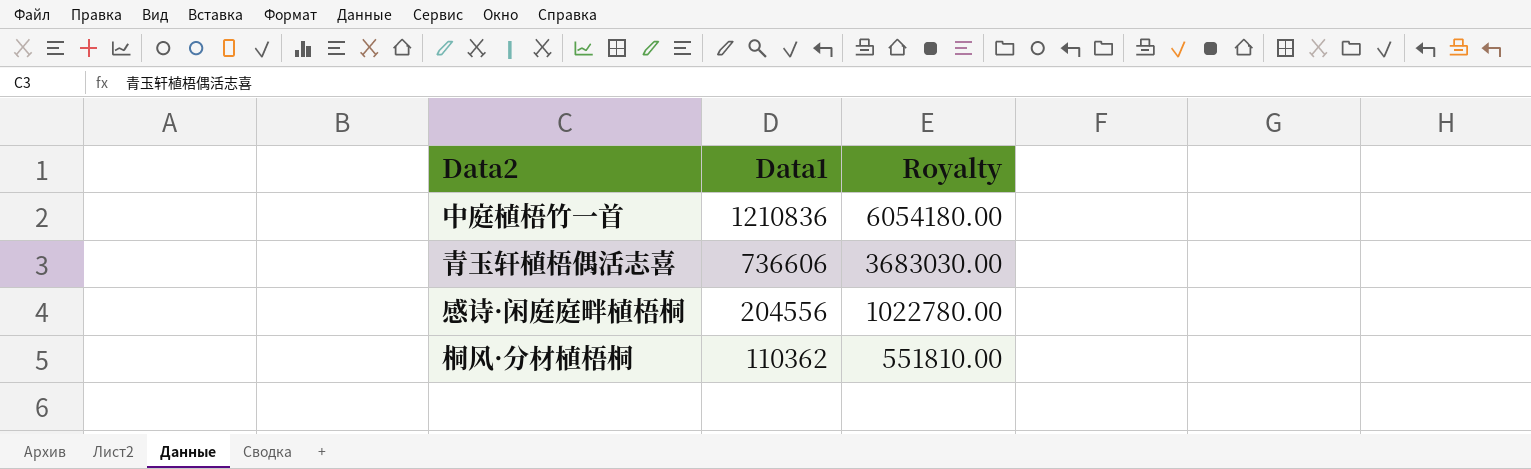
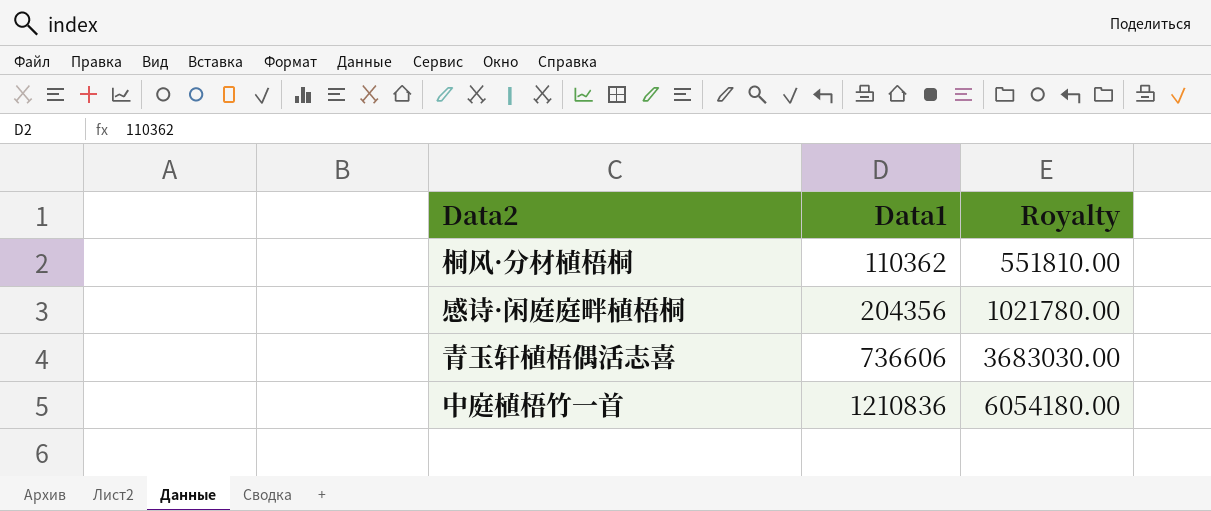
row order: Data1 descending -> Data1 ascending
感诗·闲庭庭畔植梧桐 | Data1: 204556 -> 204356
感诗·闲庭庭畔植梧桐 | Royalty: 1022780.00 -> 1021780.00

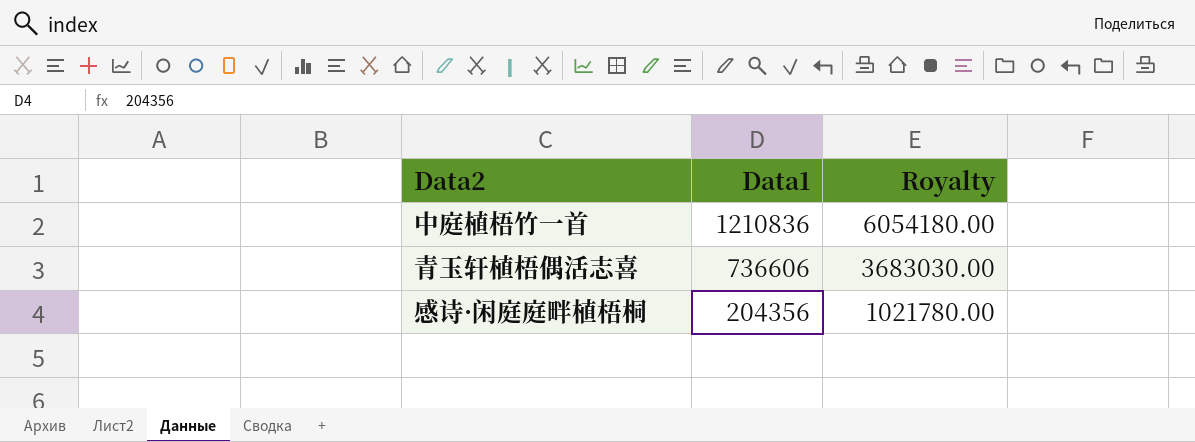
row order: Data1 ascending -> Data1 descending
row 桐风·分材植梧桐: 110362 | 551810.00 -> none

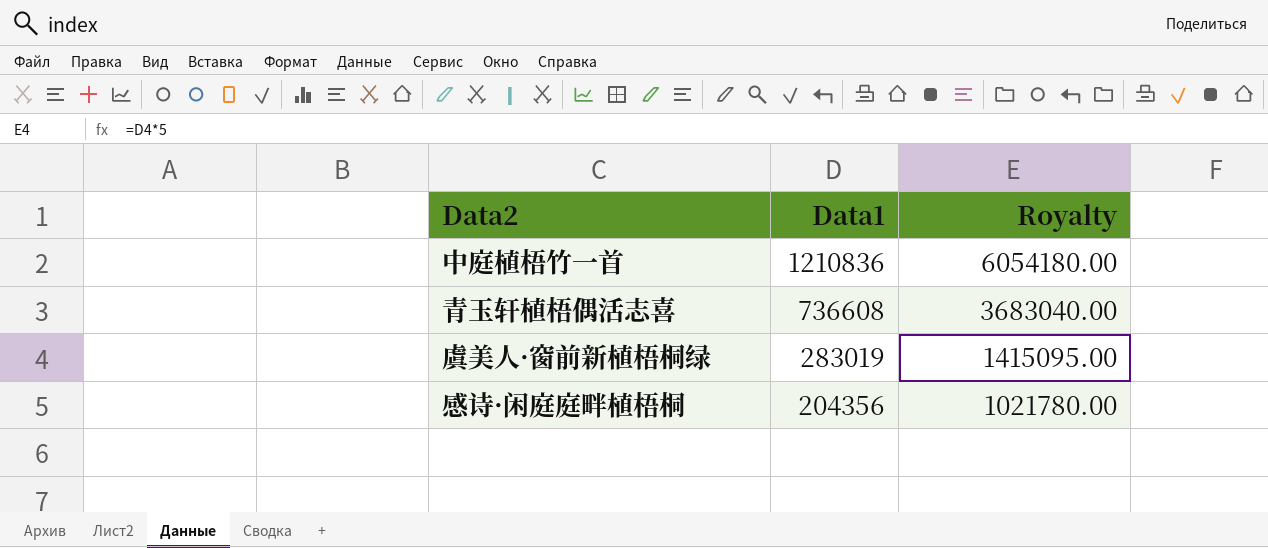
青玉轩植梧偶活志喜 | Data1: 736606 -> 736608
青玉轩植梧偶活志喜 | Royalty: 3683030.00 -> 3683040.00
row 虞美人·窗前新植梧桐绿: none -> 283019 | 1415095.00

